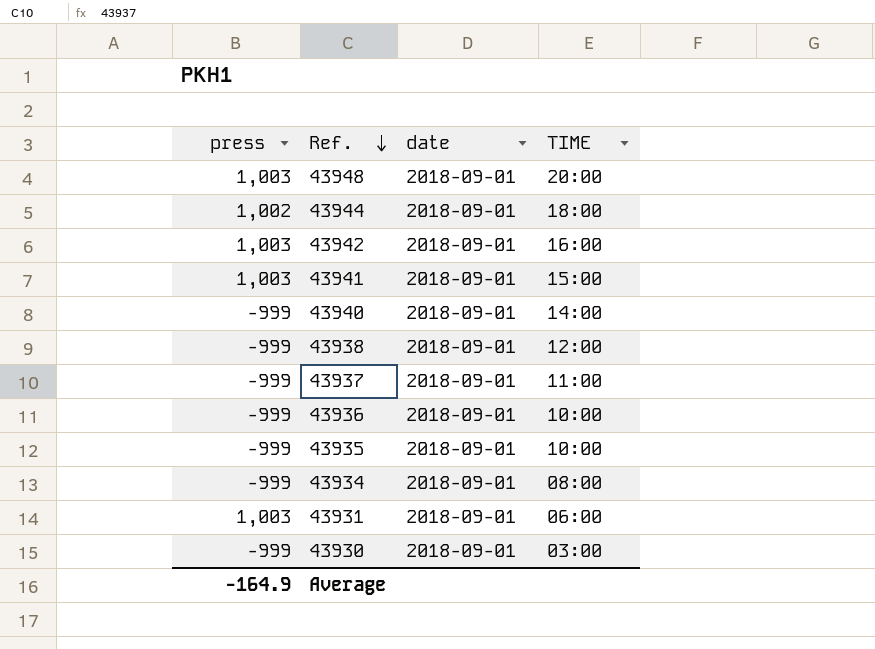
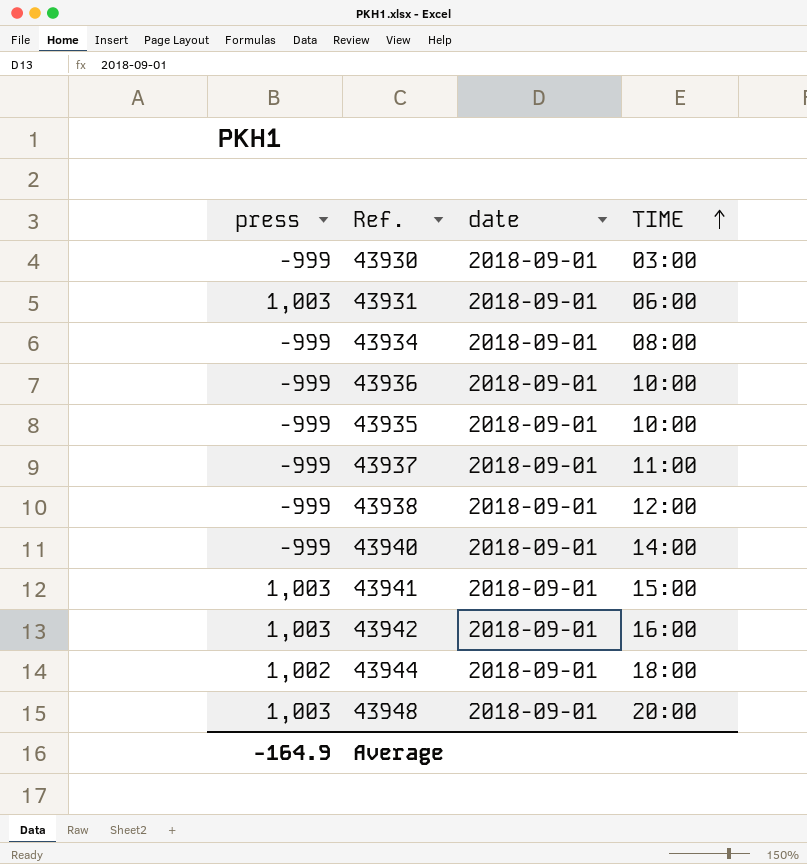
row order: Ref. descending -> TIME ascending

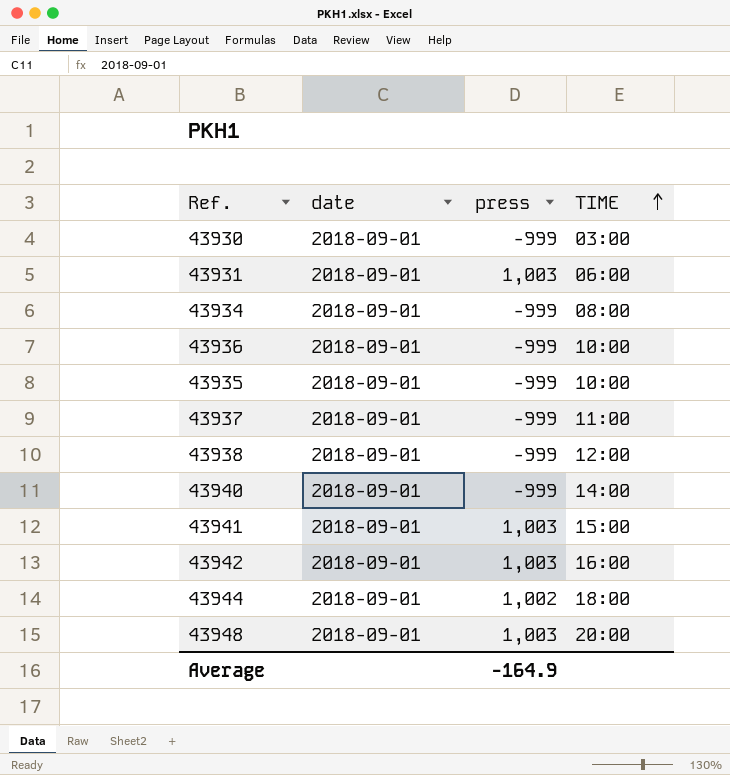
column press | position: 1 -> 3

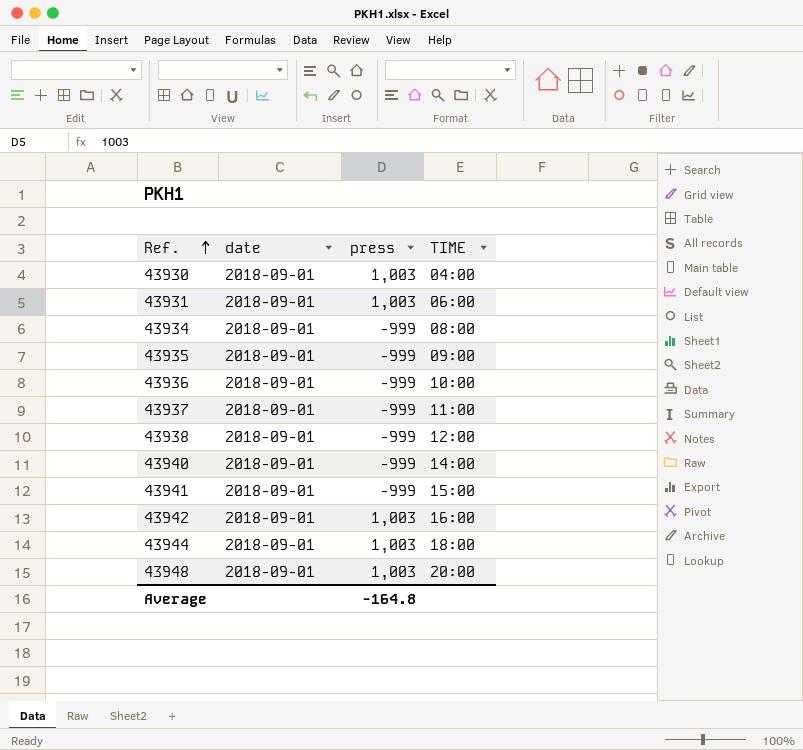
row order: TIME ascending -> Ref. ascending
43930 | press: -999 -> 1,003
43930 | TIME: 03:00 -> 04:00
43935 | TIME: 10:00 -> 09:00
43941 | press: 1,003 -> -999
43944 | press: 1,002 -> 1,003
Average | press: -164.9 -> -164.8

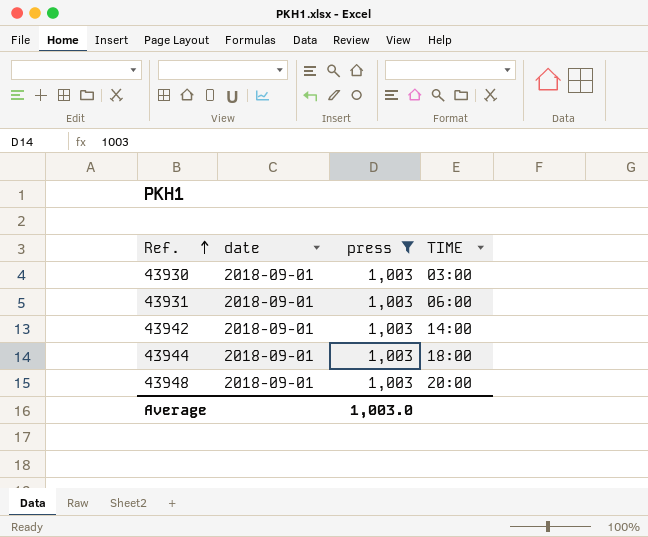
filter: none -> press = 1,003
43930 | TIME: 04:00 -> 03:00
43942 | TIME: 16:00 -> 14:00
Average | press: -164.8 -> 1,003.0

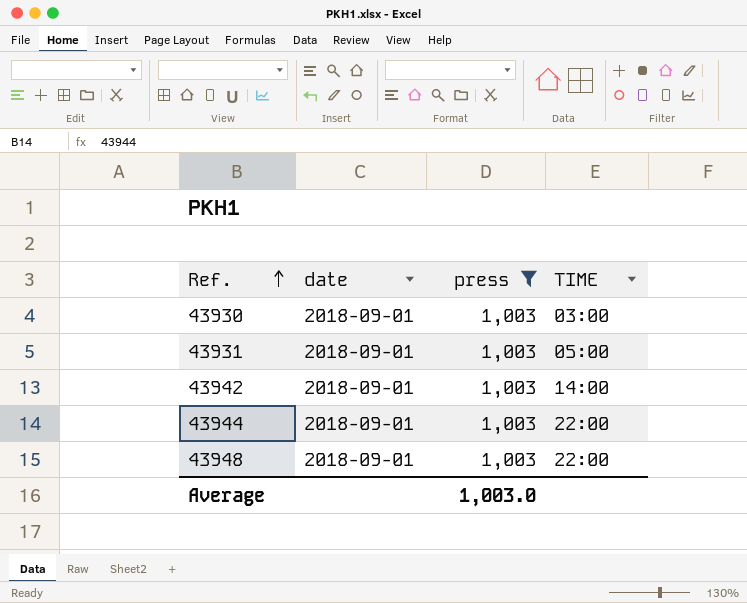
43931 | TIME: 06:00 -> 05:00
43944 | TIME: 18:00 -> 22:00
43948 | TIME: 20:00 -> 22:00

